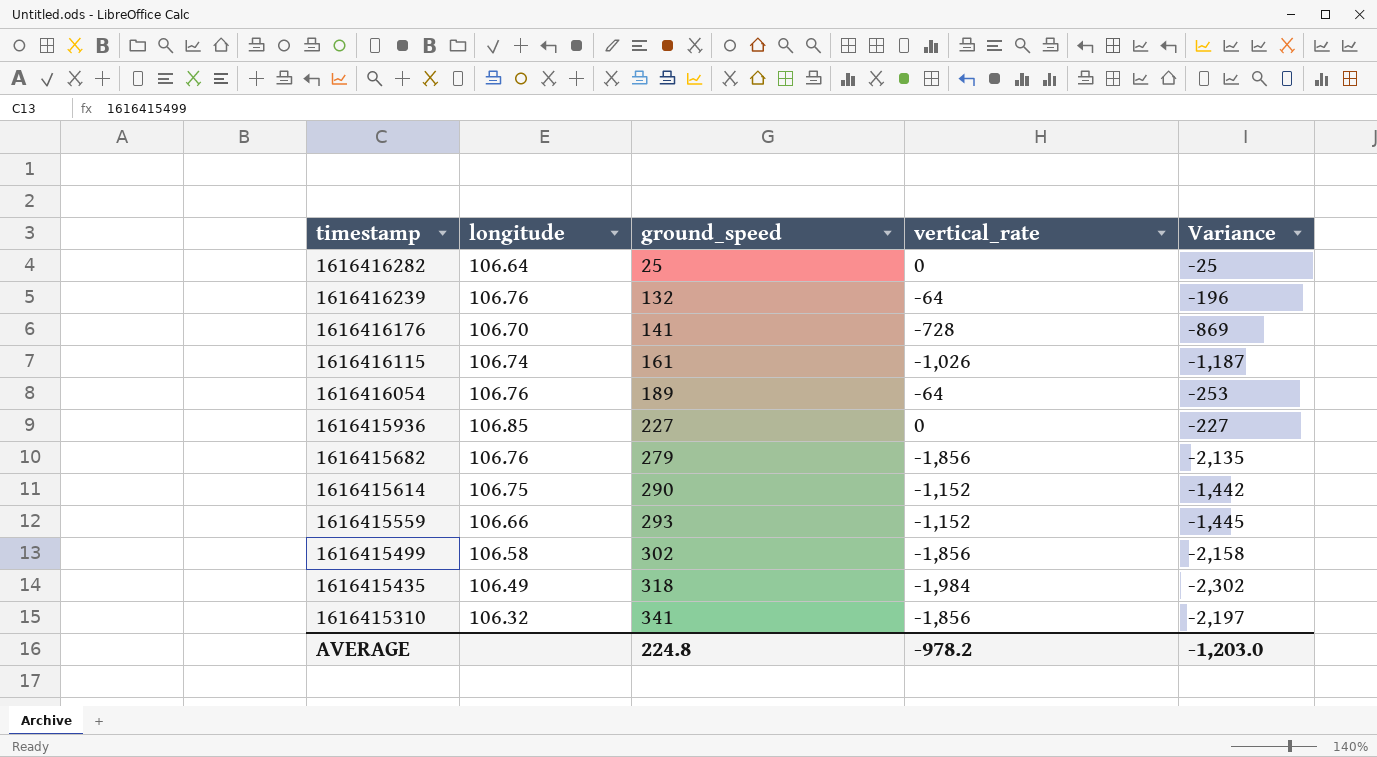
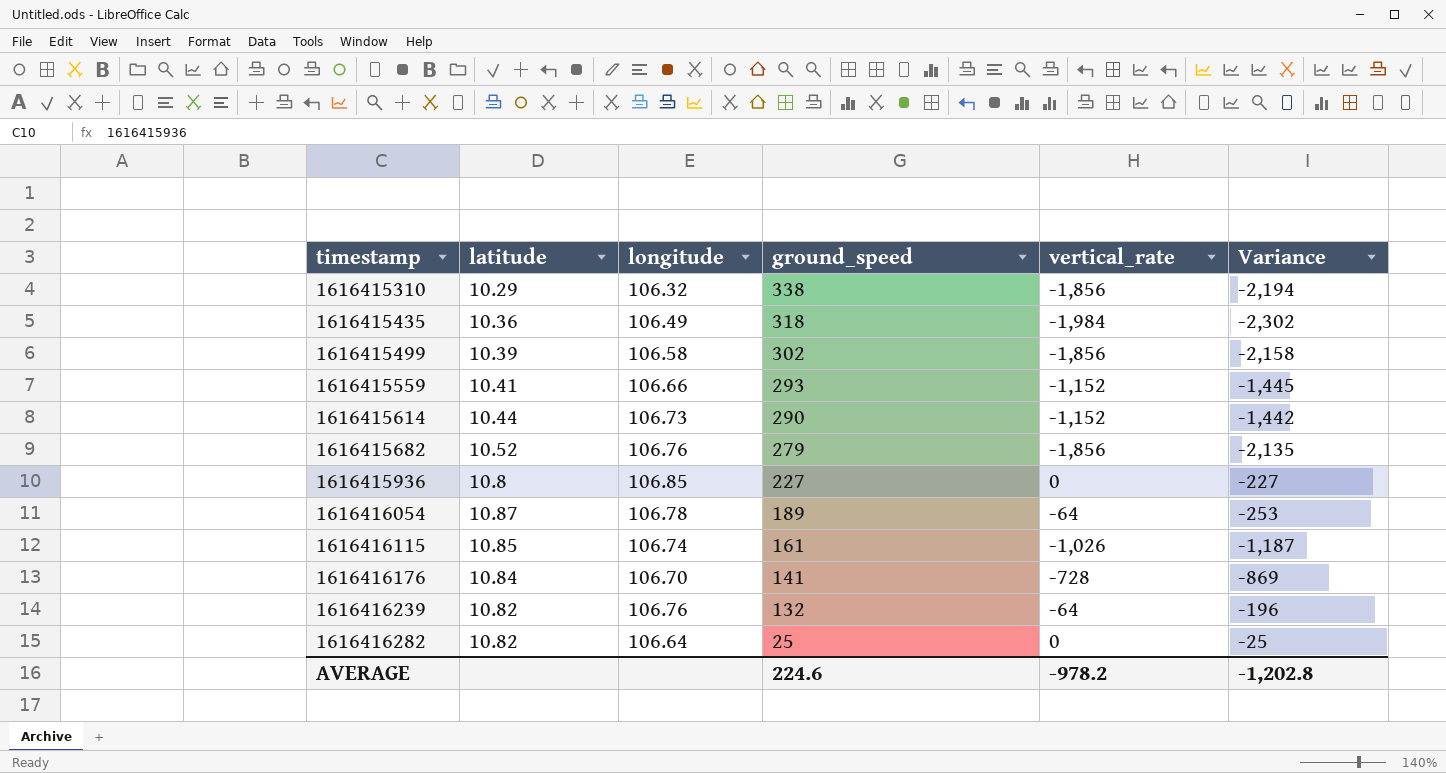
row order: timestamp descending -> timestamp ascending
column latitude | position: none -> 2
1616415310 | ground_speed: 341 -> 338
1616415310 | Variance: -2,197 -> -2,194
1616415614 | longitude: 106.75 -> 106.73
1616416054 | longitude: 106.76 -> 106.78
AVERAGE | ground_speed: 224.8 -> 224.6
AVERAGE | Variance: -1,203.0 -> -1,202.8

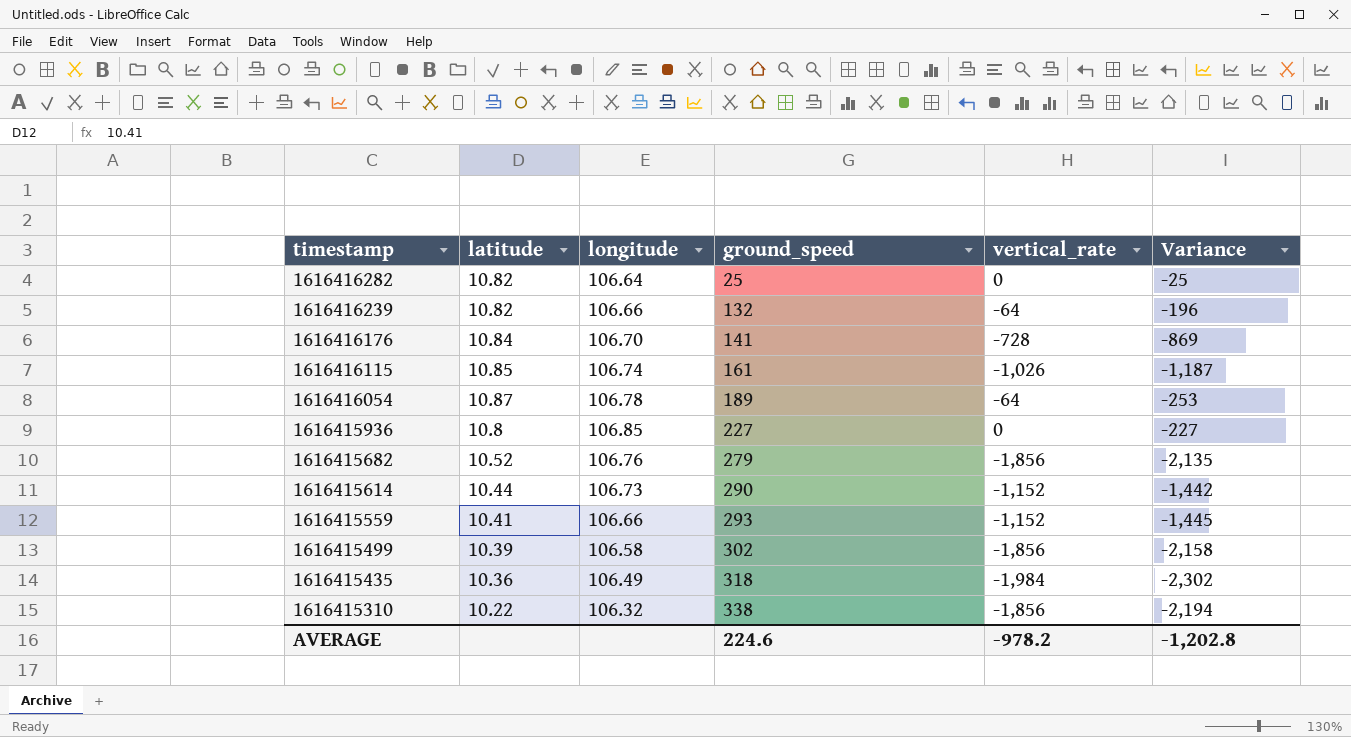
row order: timestamp ascending -> timestamp descending
1616416239 | longitude: 106.76 -> 106.66
1616415310 | latitude: 10.29 -> 10.22

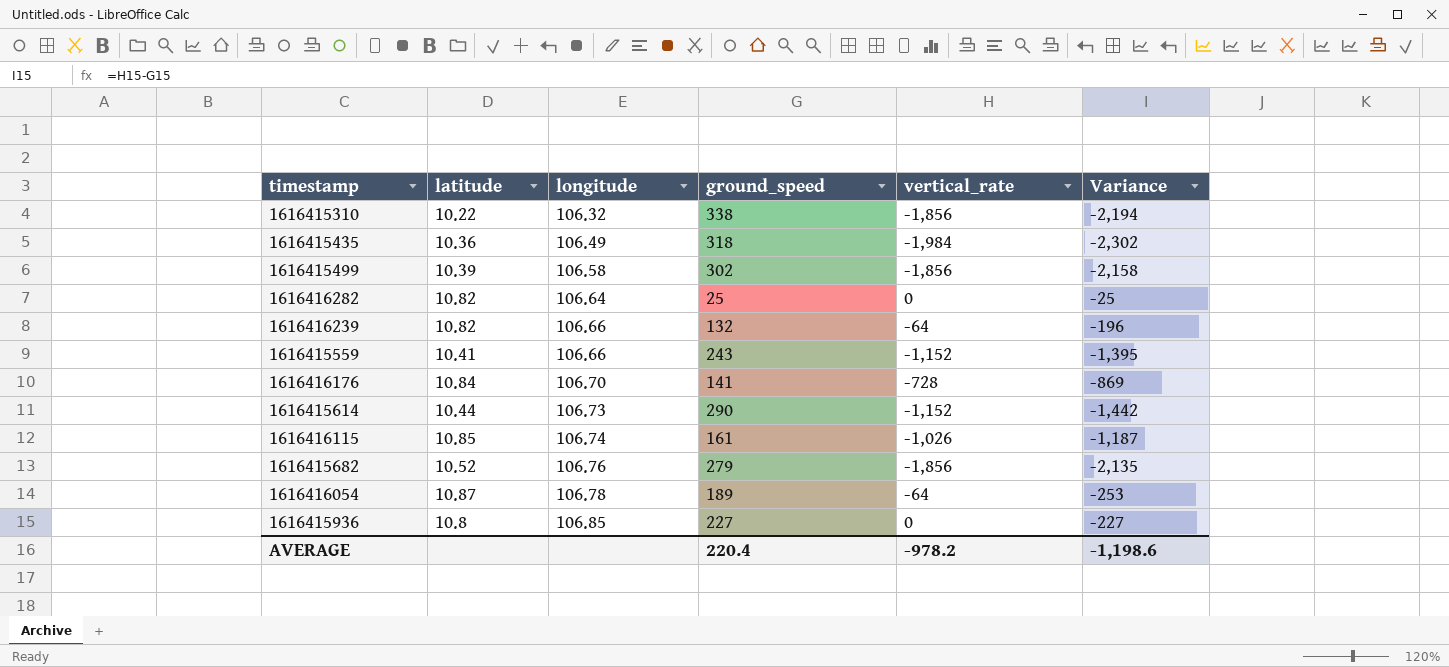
row order: timestamp descending -> longitude ascending
1616415559 | ground_speed: 293 -> 243
1616415559 | Variance: -1,445 -> -1,395
AVERAGE | ground_speed: 224.6 -> 220.4
AVERAGE | Variance: -1,202.8 -> -1,198.6

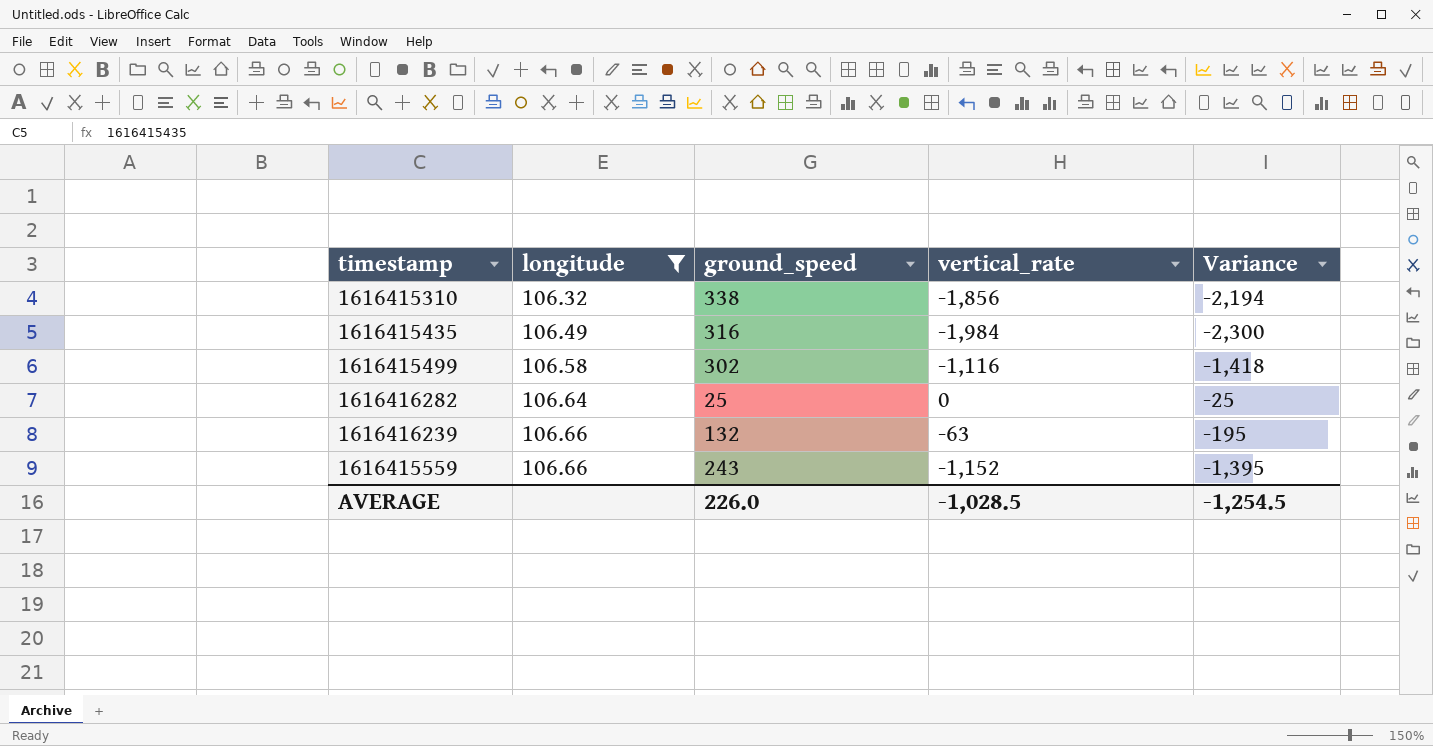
filter: none -> longitude <= 106.66
column latitude | position: 2 -> none
1616415435 | ground_speed: 318 -> 316
1616415435 | Variance: -2,302 -> -2,300
1616415499 | vertical_rate: -1,856 -> -1,116
1616415499 | Variance: -2,158 -> -1,418
1616416239 | vertical_rate: -64 -> -63
1616416239 | Variance: -196 -> -195
AVERAGE | ground_speed: 220.4 -> 226.0
AVERAGE | vertical_rate: -978.2 -> -1,028.5
AVERAGE | Variance: -1,198.6 -> -1,254.5

